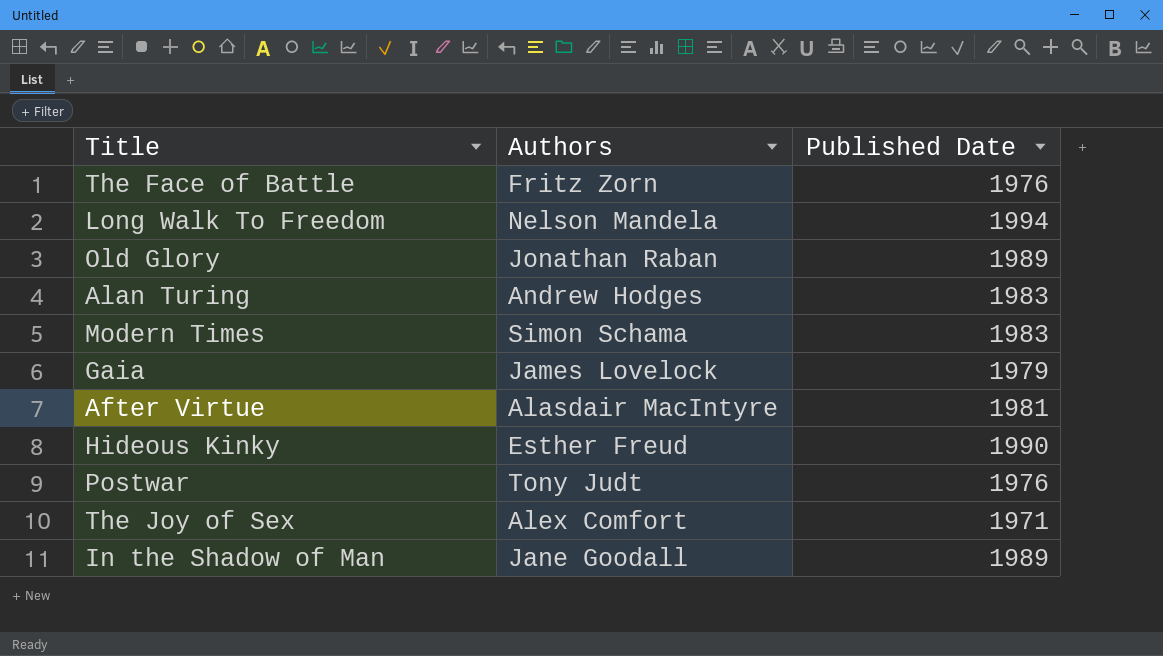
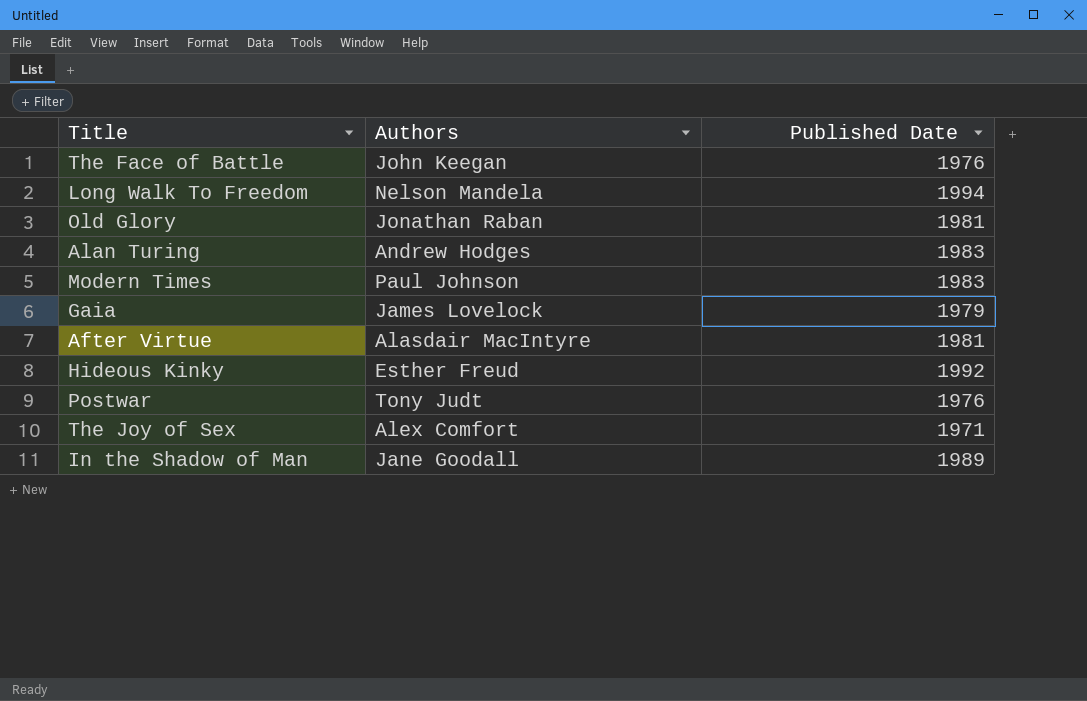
The Face of Battle | Authors: Fritz Zorn -> John Keegan
Old Glory | Published Date: 1989 -> 1981
Modern Times | Authors: Simon Schama -> Paul Johnson
Hideous Kinky | Published Date: 1990 -> 1992

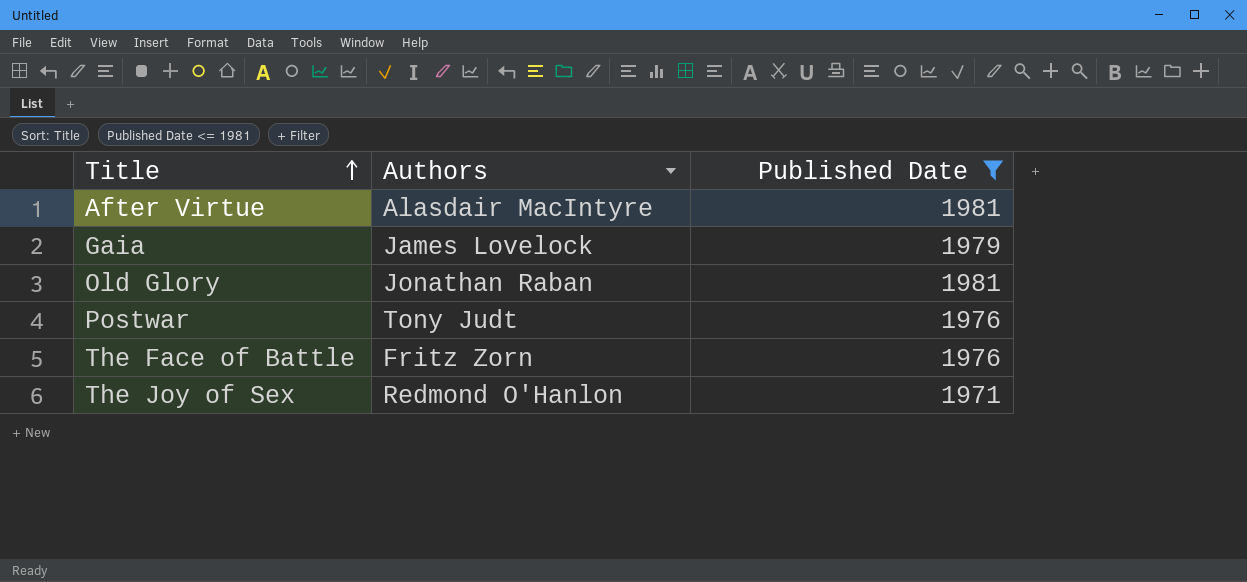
filter: none -> Published Date <= 1981
row order: none -> Title ascending
The Face of Battle | Authors: John Keegan -> Fritz Zorn
The Joy of Sex | Authors: Alex Comfort -> Redmond O'Hanlon

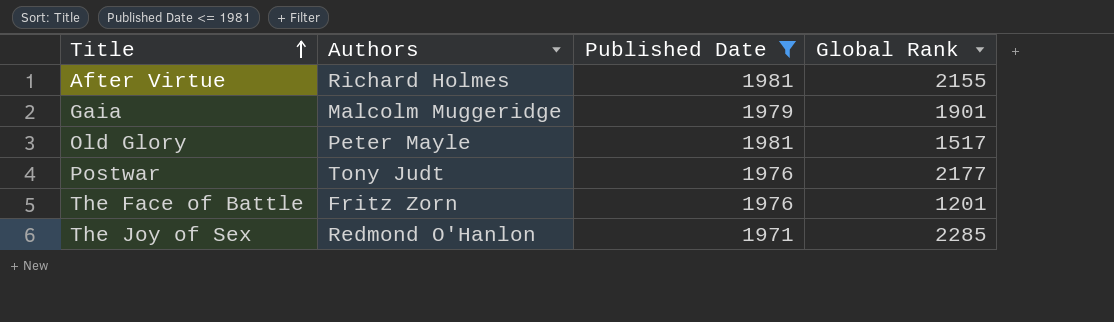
column Global Rank | position: none -> 4
After Virtue | Authors: Alasdair MacIntyre -> Richard Holmes
Gaia | Authors: James Lovelock -> Malcolm Muggeridge
Old Glory | Authors: Jonathan Raban -> Peter Mayle

